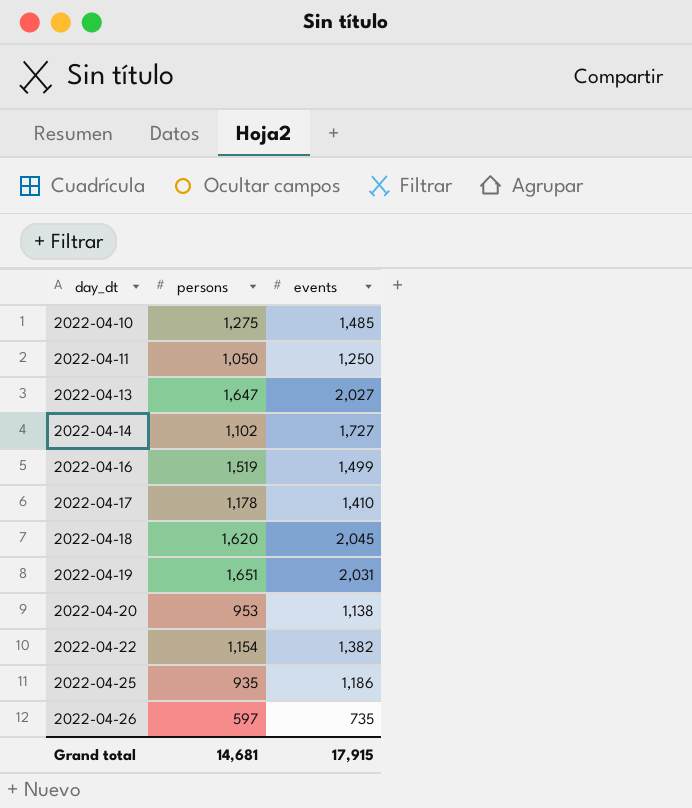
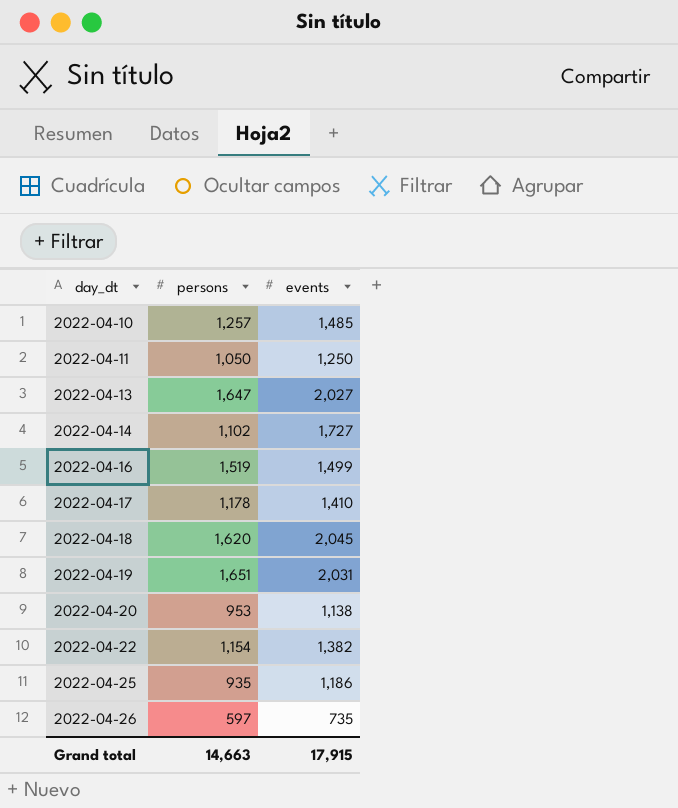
2022-04-10 | persons: 1,275 -> 1,257
Grand total | persons: 14,681 -> 14,663

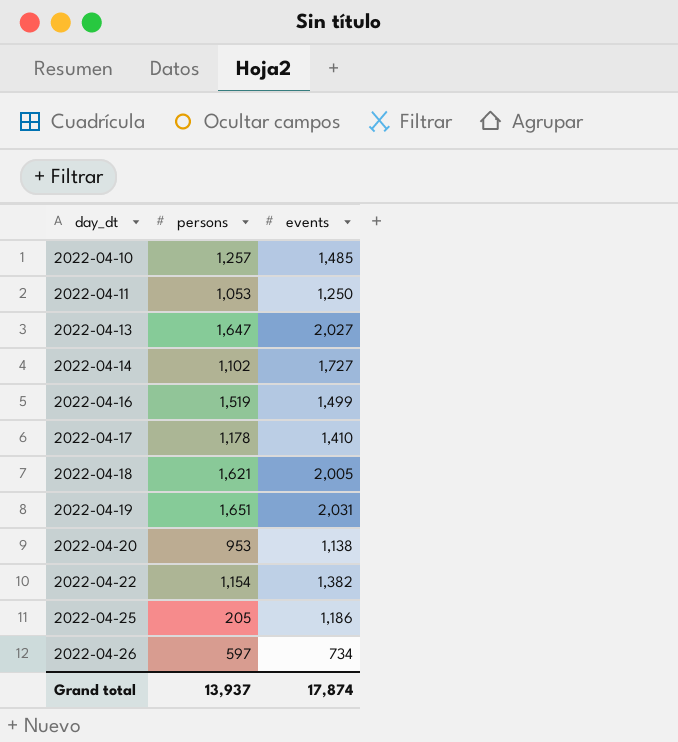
2022-04-11 | persons: 1,050 -> 1,053
2022-04-18 | persons: 1,620 -> 1,621
2022-04-18 | events: 2,045 -> 2,005
2022-04-25 | persons: 935 -> 205
2022-04-26 | events: 735 -> 734
Grand total | persons: 14,663 -> 13,937
Grand total | events: 17,915 -> 17,874

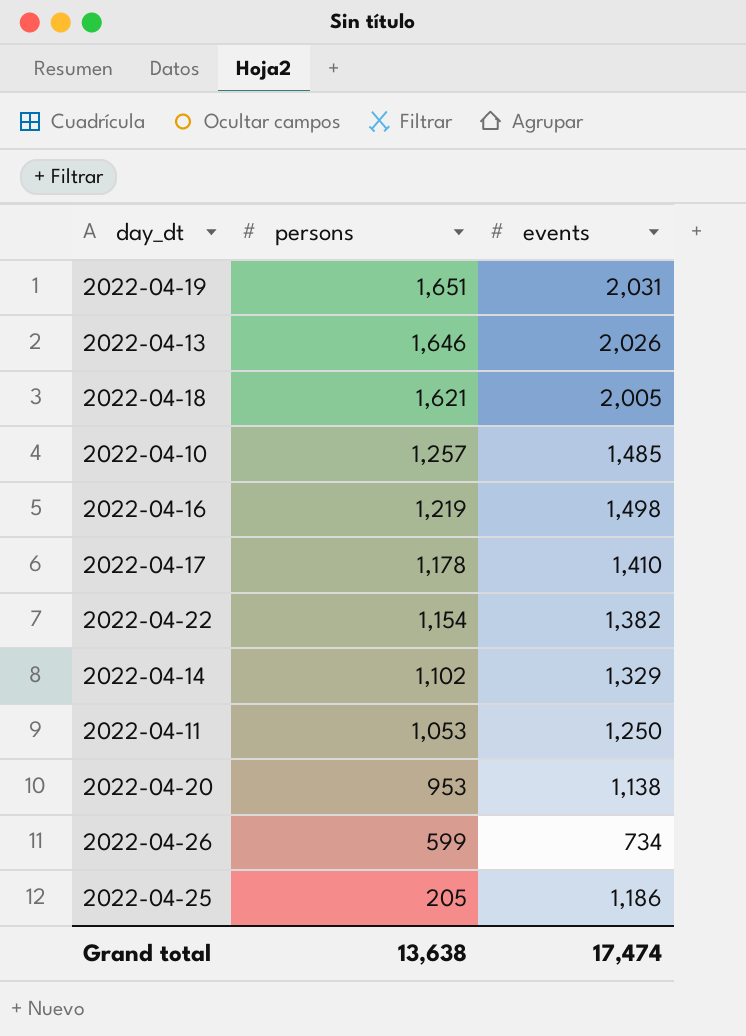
row order: day_dt ascending -> persons descending
2022-04-13 | persons: 1,647 -> 1,646
2022-04-13 | events: 2,027 -> 2,026
2022-04-16 | persons: 1,519 -> 1,219
2022-04-16 | events: 1,499 -> 1,498
2022-04-14 | events: 1,727 -> 1,329
2022-04-26 | persons: 597 -> 599
Grand total | persons: 13,937 -> 13,638
Grand total | events: 17,874 -> 17,474

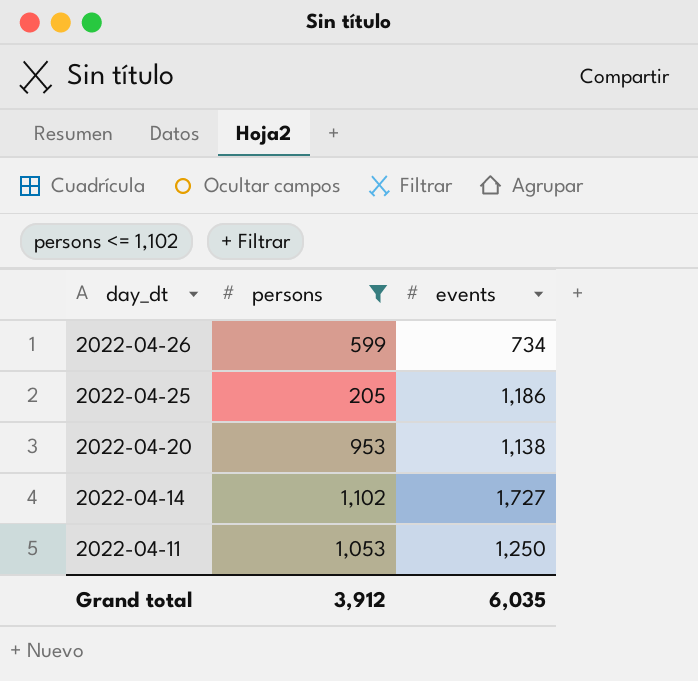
filter: none -> persons <= 1,102
row order: persons descending -> day_dt descending
2022-04-14 | events: 1,329 -> 1,727
Grand total | persons: 13,638 -> 3,912
Grand total | events: 17,474 -> 6,035

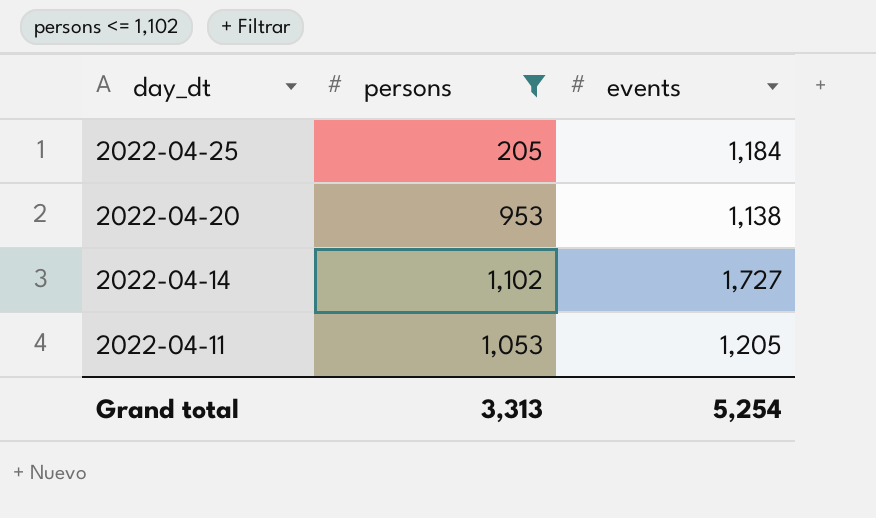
row 2022-04-26: 599 | 734 -> none
2022-04-25 | events: 1,186 -> 1,184
2022-04-11 | events: 1,250 -> 1,205
Grand total | persons: 3,912 -> 3,313
Grand total | events: 6,035 -> 5,254

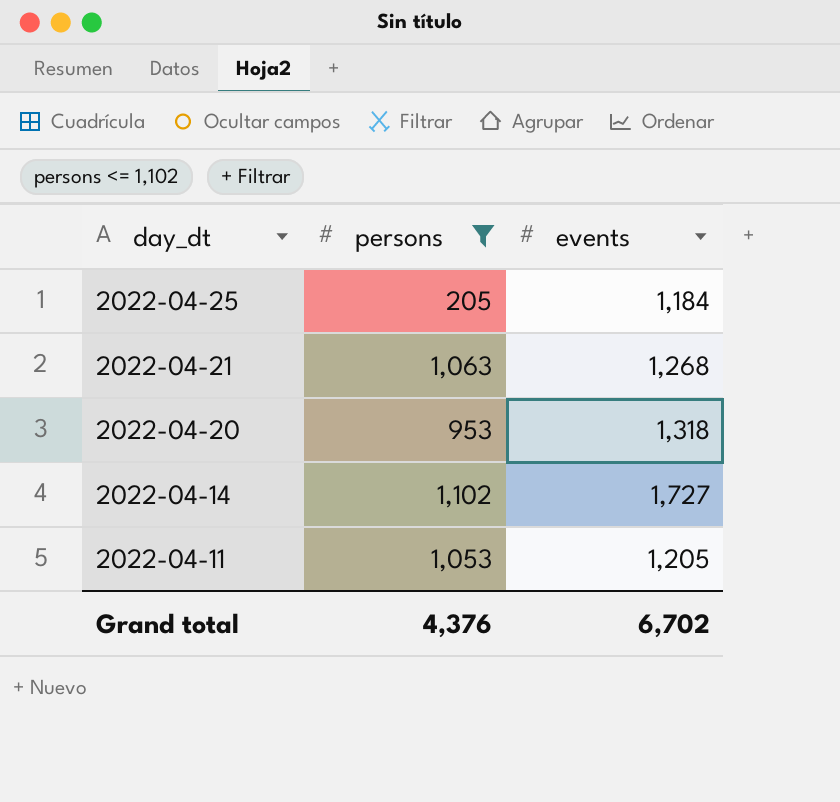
row 2022-04-21: none -> 1,063 | 1,268
2022-04-20 | events: 1,138 -> 1,318
Grand total | persons: 3,313 -> 4,376
Grand total | events: 5,254 -> 6,702

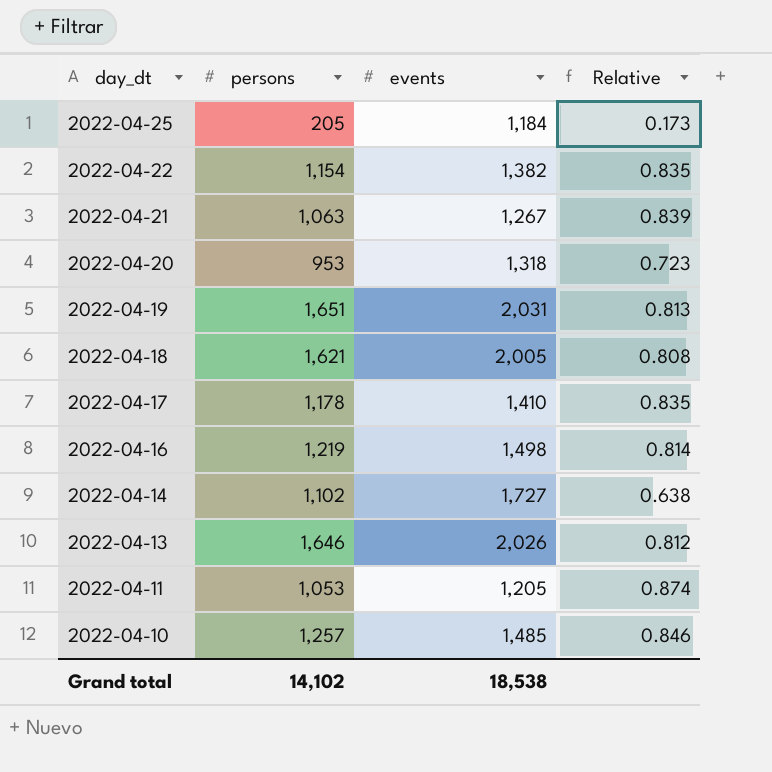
filter: persons <= 1,102 -> none
column Relative | formula: none -> [persons] / [events]
2022-04-21 | events: 1,268 -> 1,267
Grand total | persons: 4,376 -> 14,102
Grand total | events: 6,702 -> 18,538

